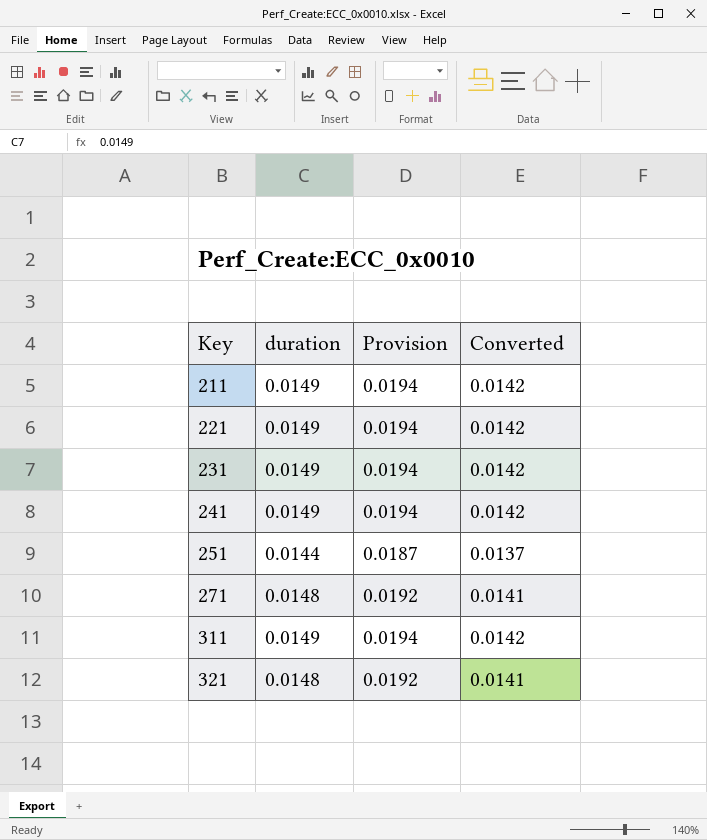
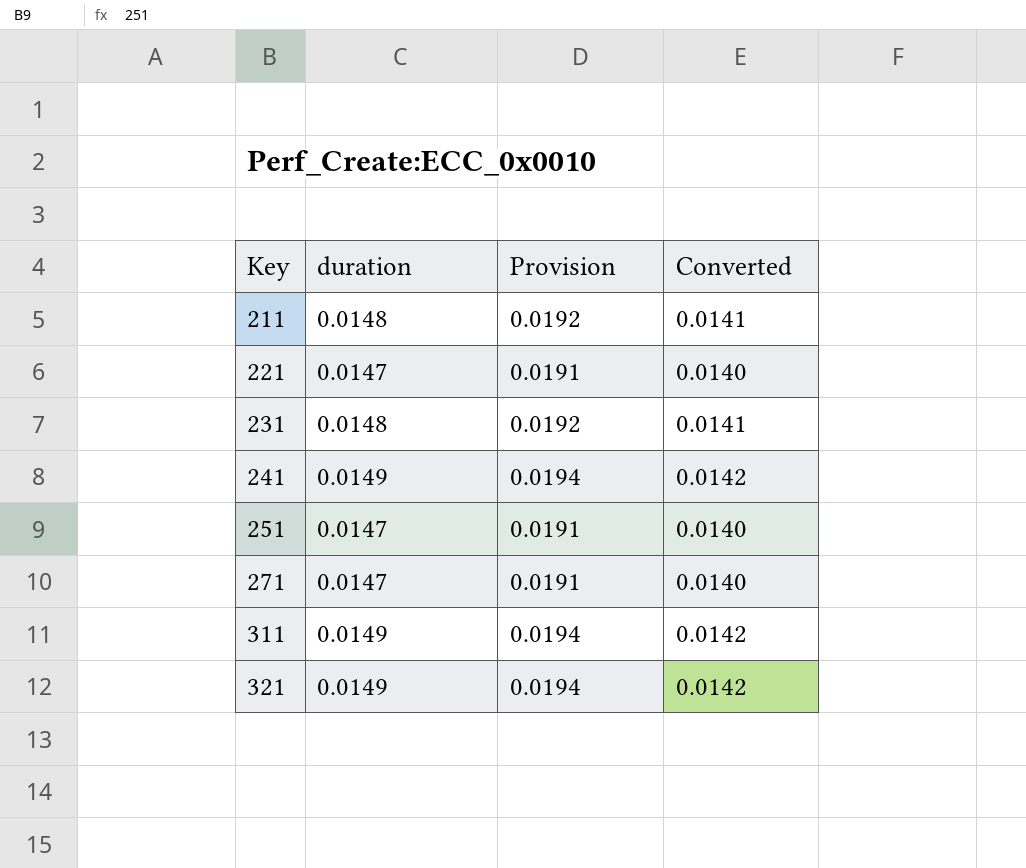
211 | duration: 0.0149 -> 0.0148
211 | Provision: 0.0194 -> 0.0192
211 | Converted: 0.0142 -> 0.0141
221 | duration: 0.0149 -> 0.0147
221 | Provision: 0.0194 -> 0.0191
221 | Converted: 0.0142 -> 0.0140
231 | duration: 0.0149 -> 0.0148
231 | Provision: 0.0194 -> 0.0192
231 | Converted: 0.0142 -> 0.0141
251 | duration: 0.0144 -> 0.0147
251 | Provision: 0.0187 -> 0.0191
251 | Converted: 0.0137 -> 0.0140
271 | duration: 0.0148 -> 0.0147
271 | Provision: 0.0192 -> 0.0191
271 | Converted: 0.0141 -> 0.0140
321 | duration: 0.0148 -> 0.0149
321 | Provision: 0.0192 -> 0.0194
321 | Converted: 0.0141 -> 0.0142

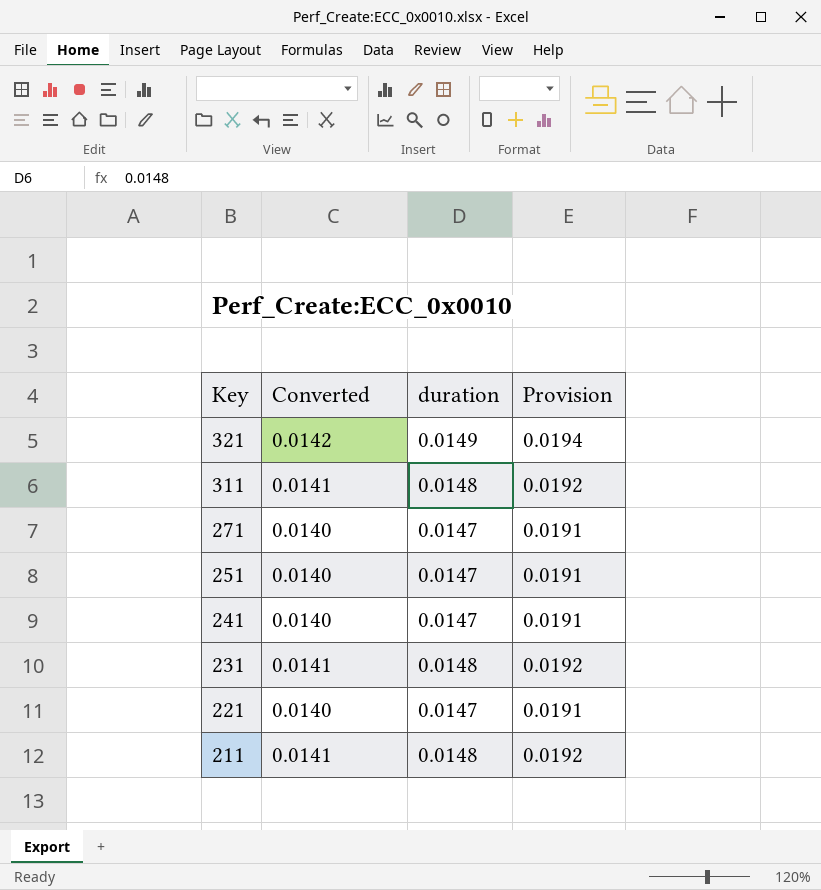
row order: Key ascending -> Key descending
column Converted | position: 4 -> 2
311 | Converted: 0.0142 -> 0.0141
311 | duration: 0.0149 -> 0.0148
311 | Provision: 0.0194 -> 0.0192
241 | Converted: 0.0142 -> 0.0140
241 | duration: 0.0149 -> 0.0147
241 | Provision: 0.0194 -> 0.0191

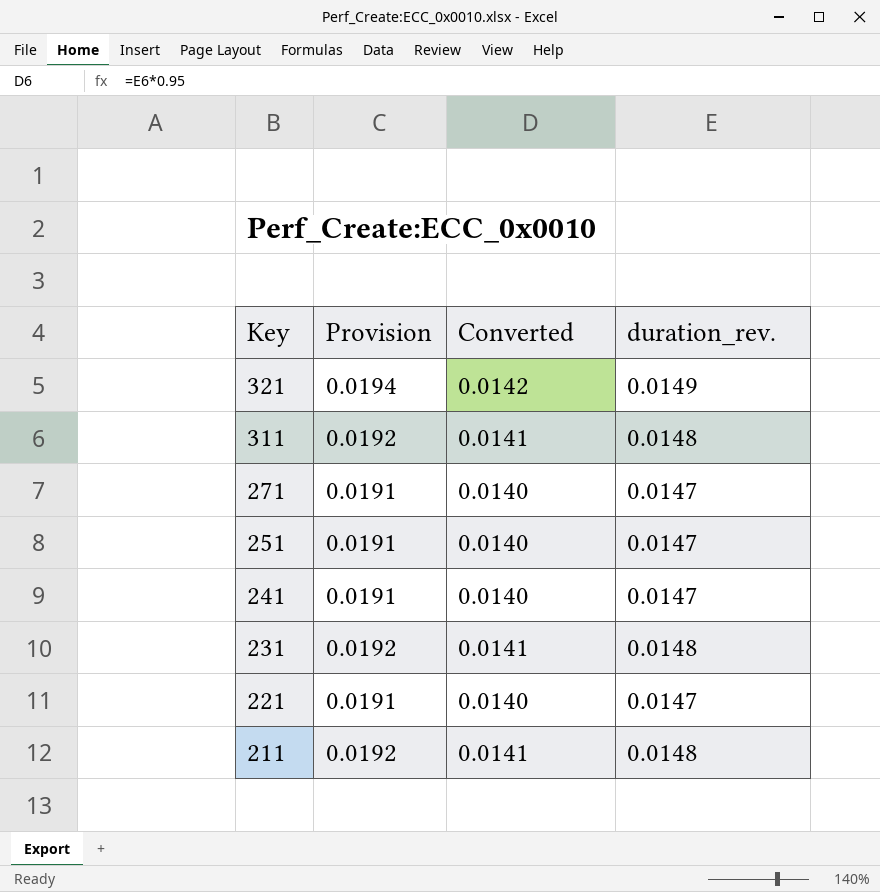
column Provision | position: 4 -> 2
column name: duration -> duration_rev.

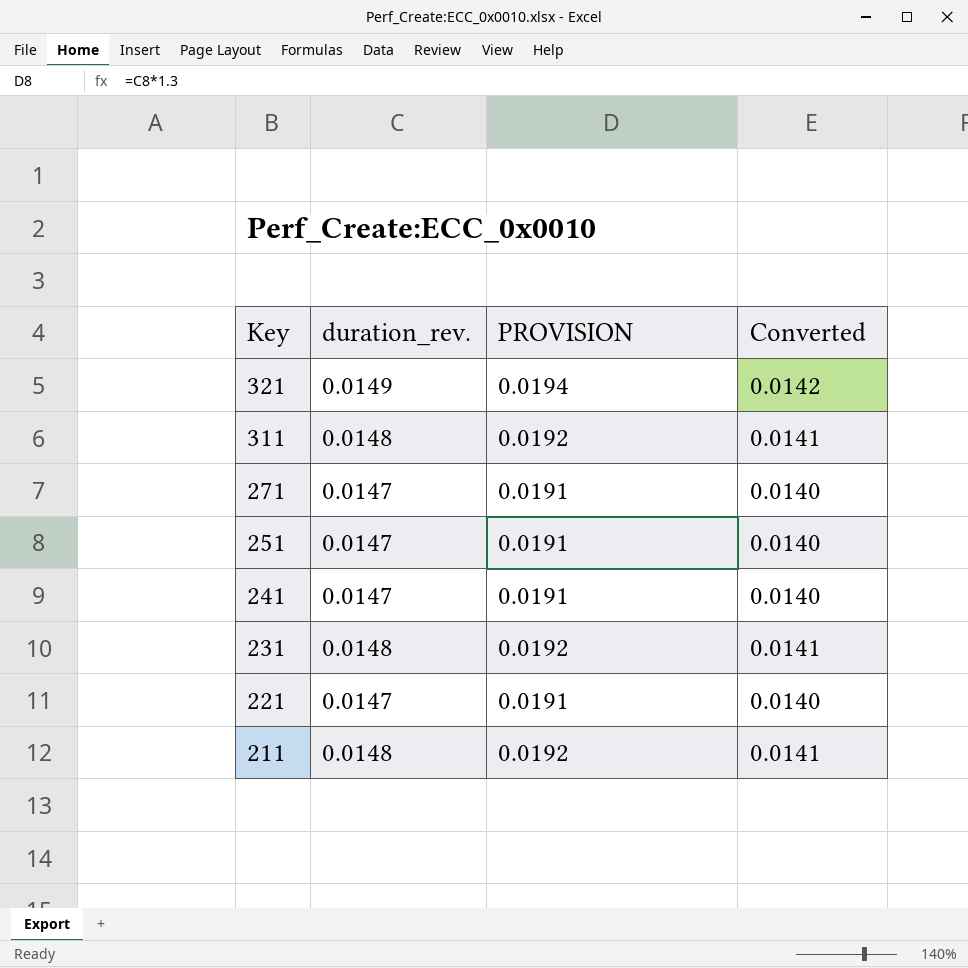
column duration_rev. | position: 4 -> 2
column name: Provision -> PROVISION

